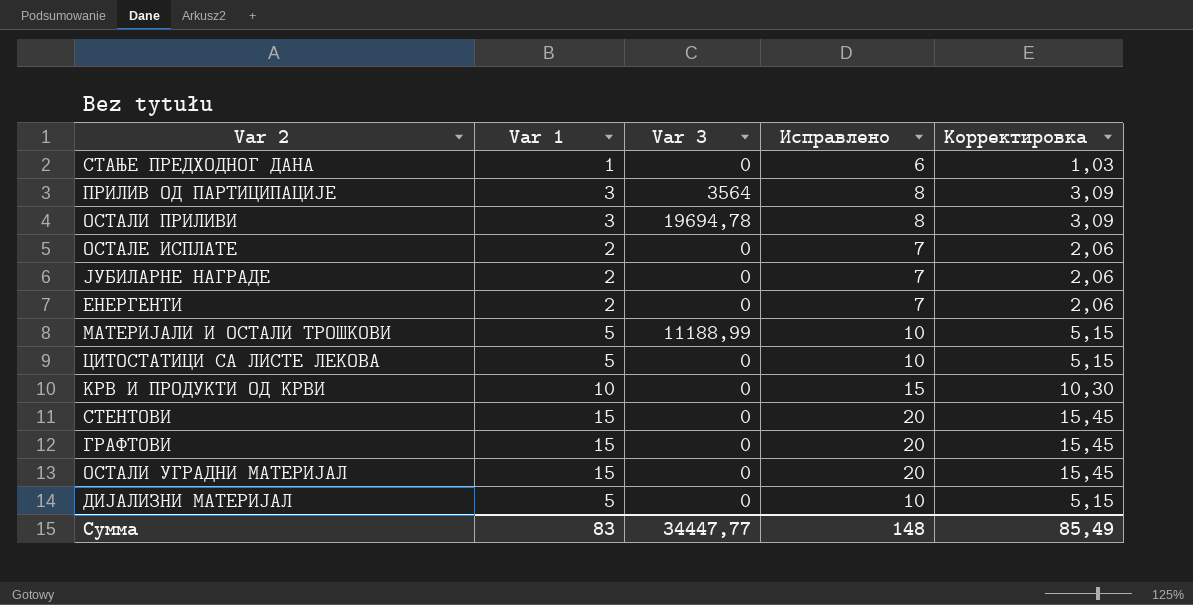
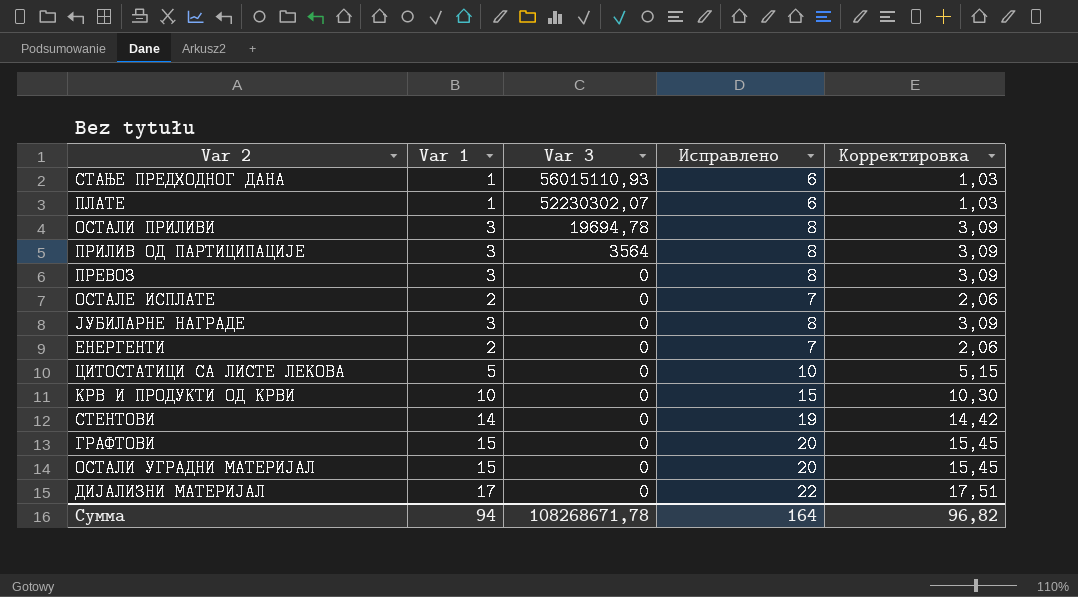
row order: none -> Var 3 descending
row МАТЕРИЈАЛИ И ОСТАЛИ ТРОШКОВИ: 5 | 11188,99 | 10 | 5,15 -> none
СТАЊЕ ПРЕДХОДНОГ ДАНА | Var 3: 0 -> 56015110,93
row ПЛАТЕ: none -> 1 | 52230302,07 | 6 | 1,03
row ПРЕВОЗ: none -> 3 | 0 | 8 | 3,09
ЈУБИЛАРНЕ НАГРАДЕ | Var 1: 2 -> 3
ЈУБИЛАРНЕ НАГРАДЕ | Исправлено: 7 -> 8
ЈУБИЛАРНЕ НАГРАДЕ | Корректировка: 2,06 -> 3,09
СТЕНТОВИ | Var 1: 15 -> 14
СТЕНТОВИ | Исправлено: 20 -> 19
СТЕНТОВИ | Корректировка: 15,45 -> 14,42
ДИЈАЛИЗНИ МАТЕРИЈАЛ | Var 1: 5 -> 17
ДИЈАЛИЗНИ МАТЕРИЈАЛ | Исправлено: 10 -> 22
ДИЈАЛИЗНИ МАТЕРИЈАЛ | Корректировка: 5,15 -> 17,51
Сумма | Var 1: 83 -> 94
Сумма | Var 3: 34447,77 -> 108268671,78
Сумма | Исправлено: 148 -> 164
Сумма | Корректировка: 85,49 -> 96,82

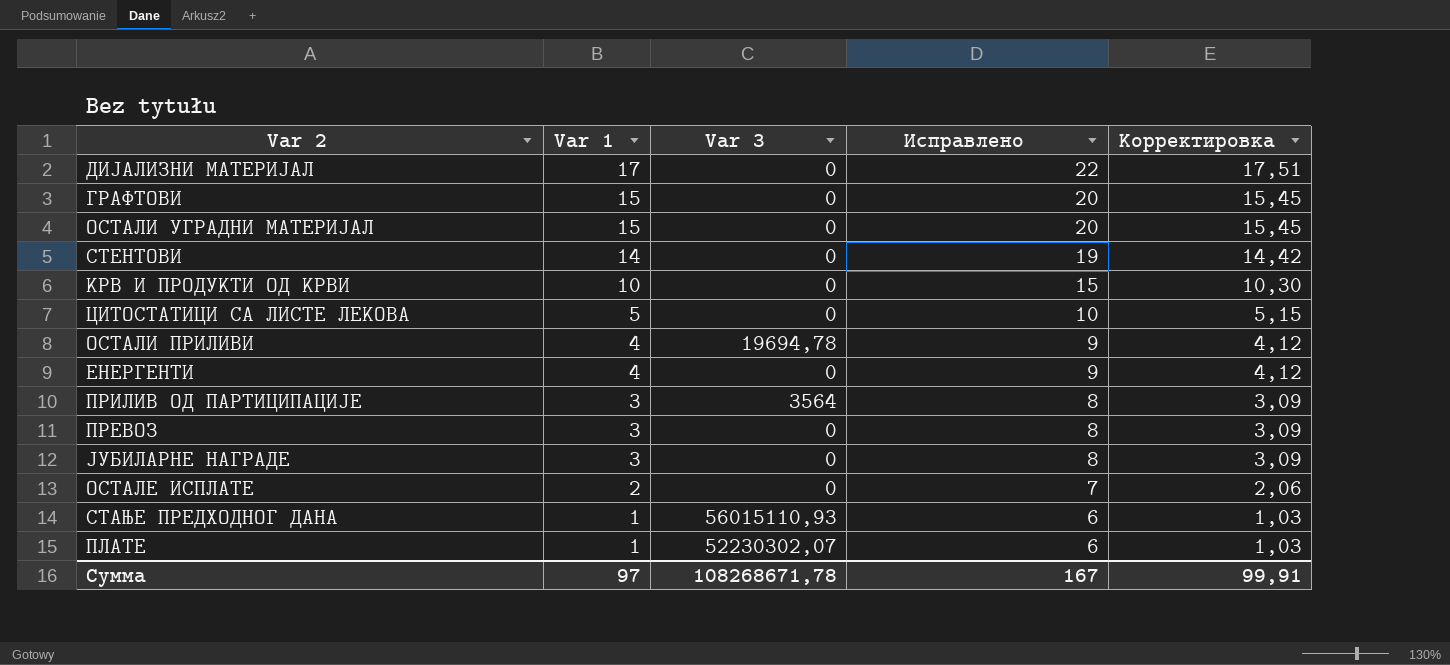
row order: Var 3 descending -> Var 1 descending
ОСТАЛИ ПРИЛИВИ | Var 1: 3 -> 4
ОСТАЛИ ПРИЛИВИ | Исправлено: 8 -> 9
ОСТАЛИ ПРИЛИВИ | Корректировка: 3,09 -> 4,12
ЕНЕРГЕНТИ | Var 1: 2 -> 4
ЕНЕРГЕНТИ | Исправлено: 7 -> 9
ЕНЕРГЕНТИ | Корректировка: 2,06 -> 4,12
Сумма | Var 1: 94 -> 97
Сумма | Исправлено: 164 -> 167
Сумма | Корректировка: 96,82 -> 99,91

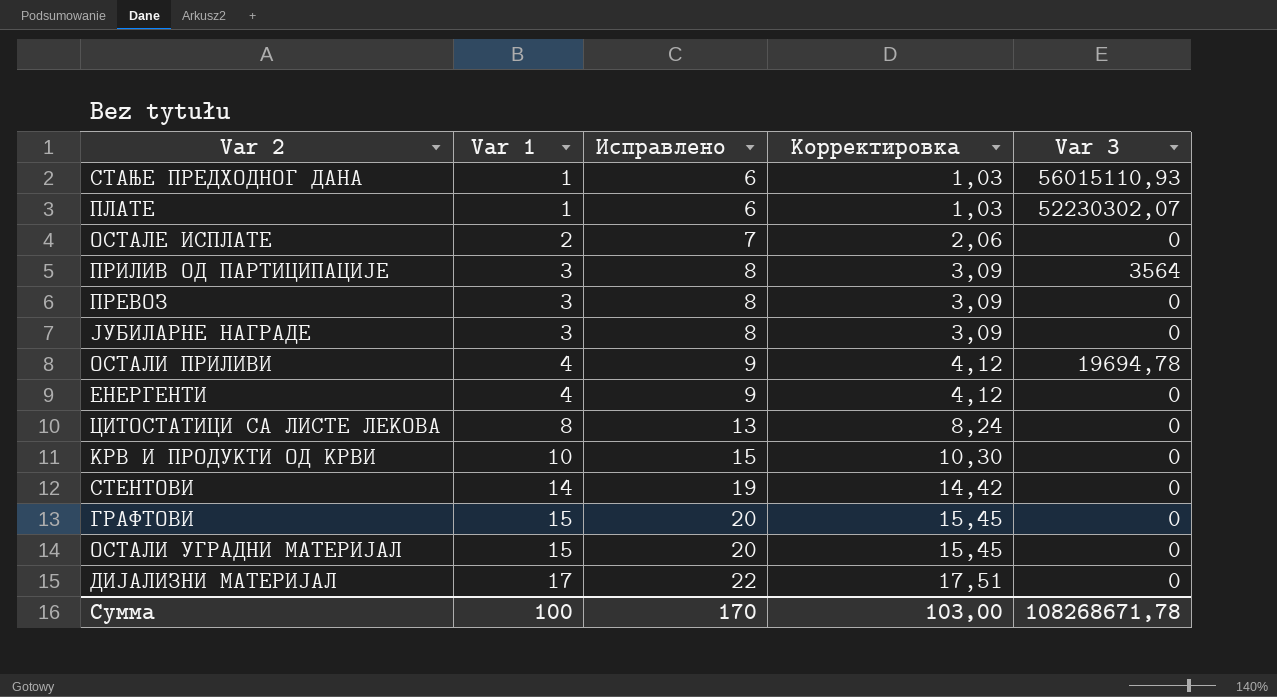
row order: Var 1 descending -> Var 1 ascending
column Var 3 | position: 3 -> 5
ЦИТОСТАТИЦИ СА ЛИСТЕ ЛЕКОВА | Var 1: 5 -> 8
ЦИТОСТАТИЦИ СА ЛИСТЕ ЛЕКОВА | Исправлено: 10 -> 13
ЦИТОСТАТИЦИ СА ЛИСТЕ ЛЕКОВА | Корректировка: 5,15 -> 8,24
Сумма | Var 1: 97 -> 100
Сумма | Исправлено: 167 -> 170
Сумма | Корректировка: 99,91 -> 103,00

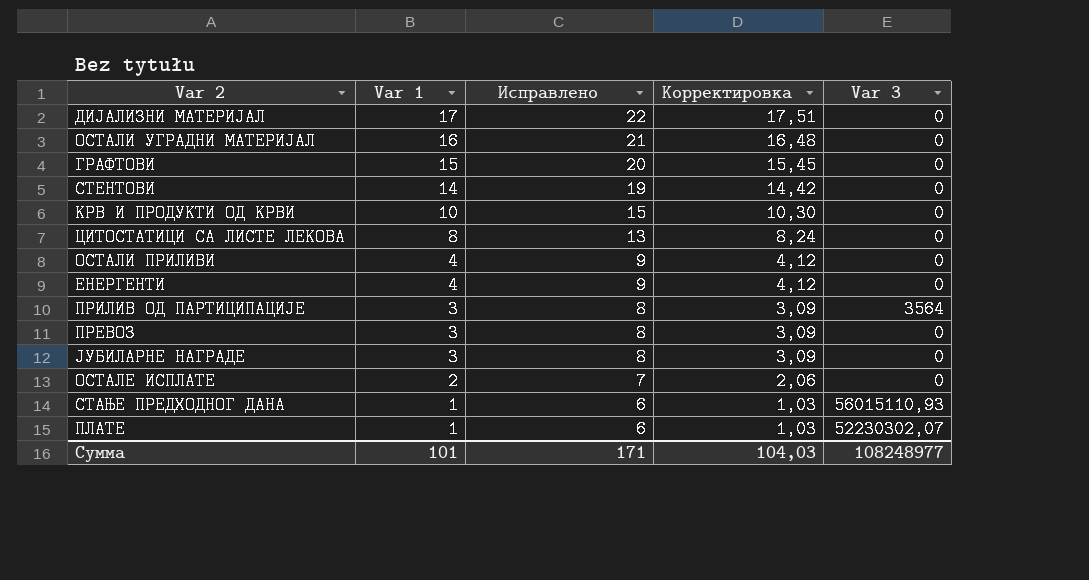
row order: Var 1 ascending -> Var 1 descending
ОСТАЛИ УГРАДНИ МАТЕРИЈАЛ | Var 1: 15 -> 16
ОСТАЛИ УГРАДНИ МАТЕРИЈАЛ | Исправлено: 20 -> 21
ОСТАЛИ УГРАДНИ МАТЕРИЈАЛ | Корректировка: 15,45 -> 16,48
ОСТАЛИ ПРИЛИВИ | Var 3: 19694,78 -> 0
Сумма | Var 1: 100 -> 101
Сумма | Исправлено: 170 -> 171
Сумма | Корректировка: 103,00 -> 104,03
Сумма | Var 3: 108268671,78 -> 108248977

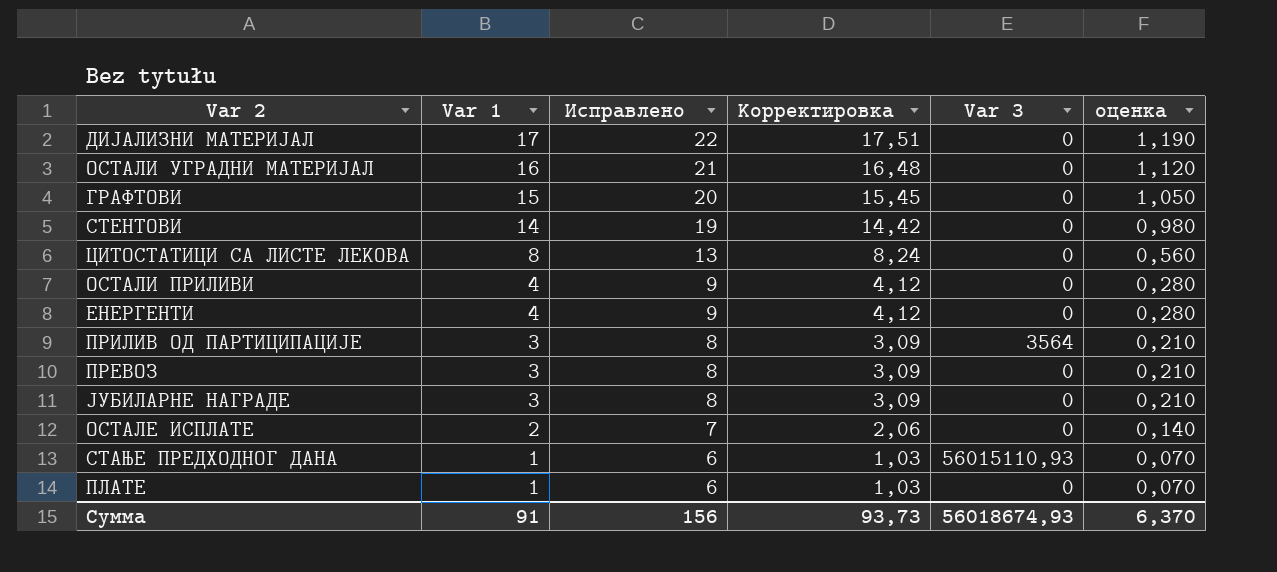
column оценка | formula: none -> [Var 1] * 0,07
row КРВ И ПРОДУКТИ ОД КРВИ: 10 | 15 | 10,30 | 0 -> none
ПЛАТЕ | Var 3: 52230302,07 -> 0
Сумма | Var 1: 101 -> 91
Сумма | Исправлено: 171 -> 156
Сумма | Корректировка: 104,03 -> 93,73
Сумма | Var 3: 108248977 -> 56018674,93

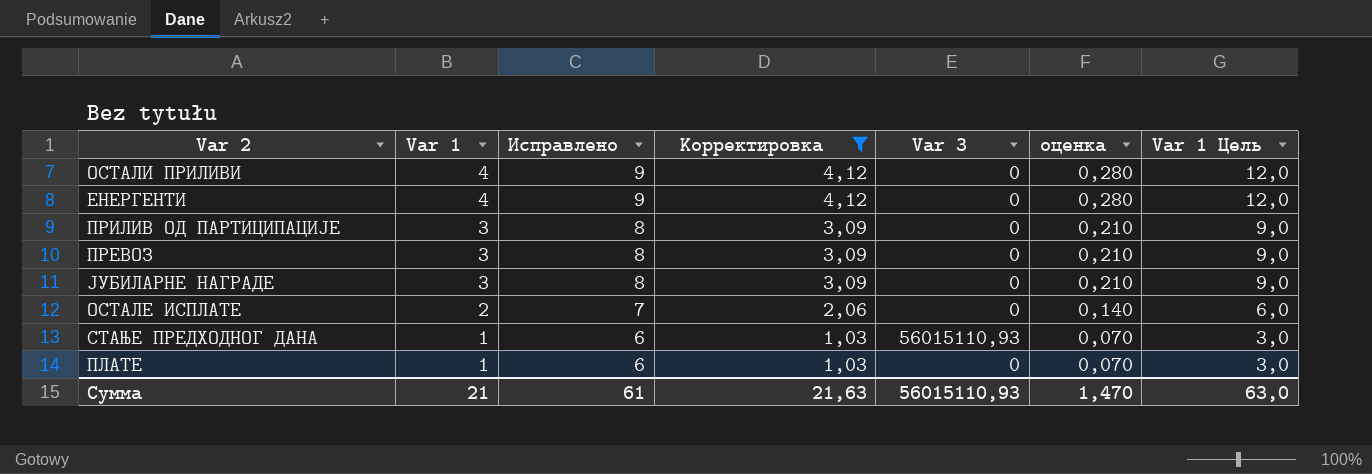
filter: none -> Корректировка <= 4,12
column Var 1 Цель | formula: none -> [Var 1] * 3
ПРИЛИВ ОД ПАРТИЦИПАЦИЈЕ | Var 3: 3564 -> 0
Сумма | Var 1: 91 -> 21
Сумма | Исправлено: 156 -> 61
Сумма | Корректировка: 93,73 -> 21,63
Сумма | Var 3: 56018674,93 -> 56015110,93
Сумма | оценка: 6,370 -> 1,470

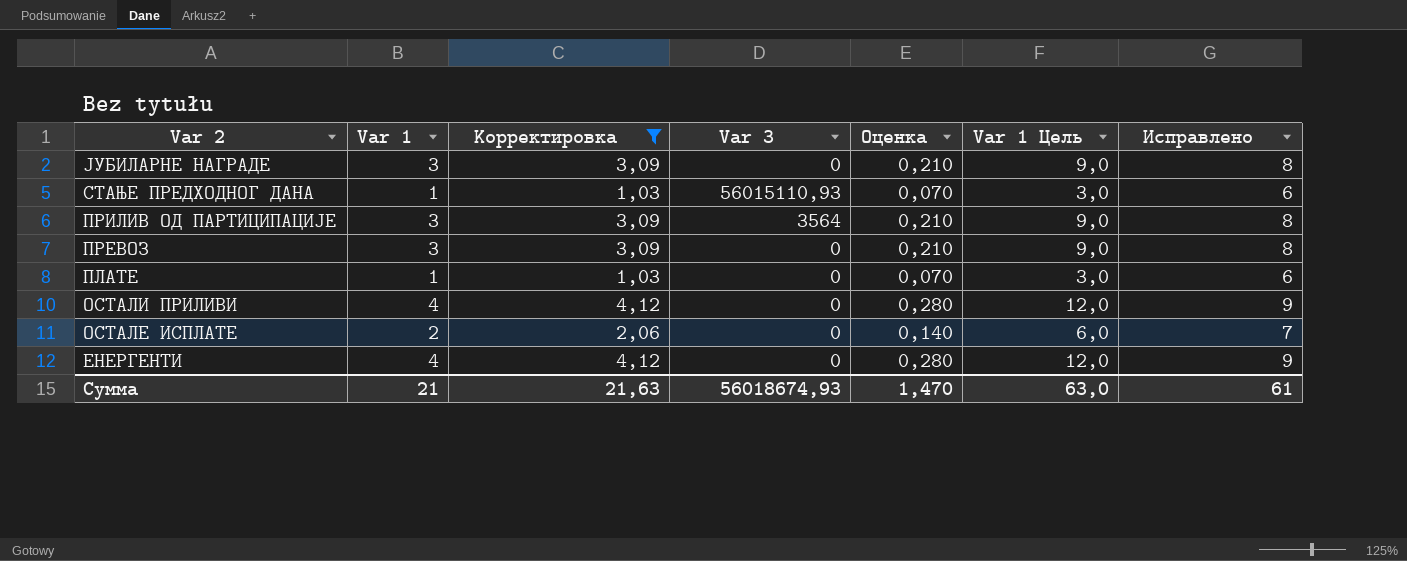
row order: Var 1 descending -> Var 2 descending
column name: оценка -> Оценка
column Исправлено | position: 3 -> 7
ПРИЛИВ ОД ПАРТИЦИПАЦИЈЕ | Var 3: 0 -> 3564
Сумма | Var 3: 56015110,93 -> 56018674,93

